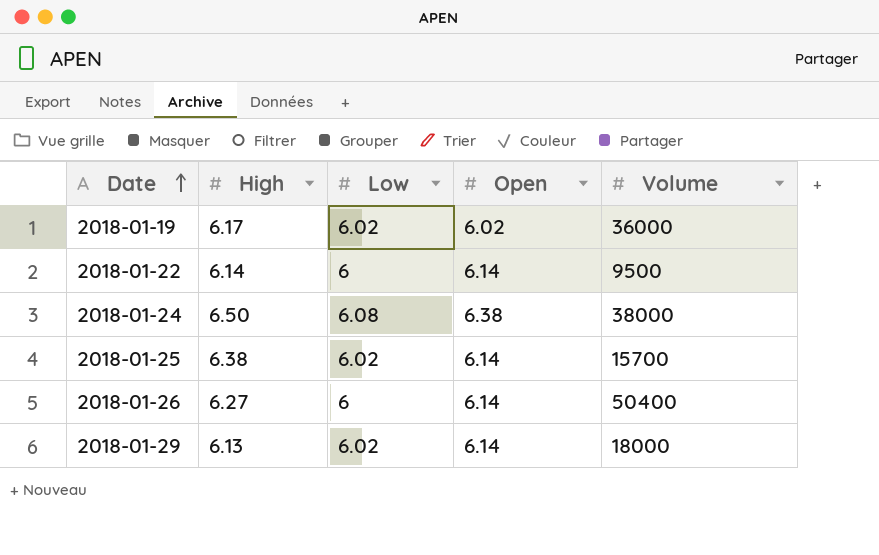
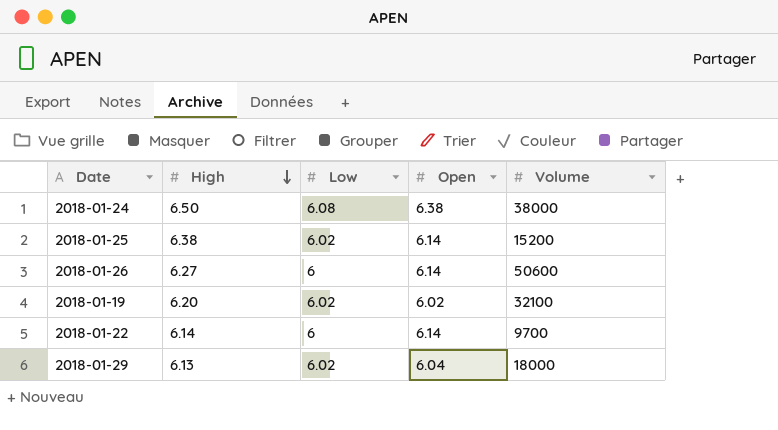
row order: Date ascending -> High descending
2018-01-25 | Volume: 15700 -> 15200
2018-01-26 | Volume: 50400 -> 50600
2018-01-19 | High: 6.17 -> 6.20
2018-01-19 | Volume: 36000 -> 32100
2018-01-22 | Volume: 9500 -> 9700
2018-01-29 | Open: 6.14 -> 6.04

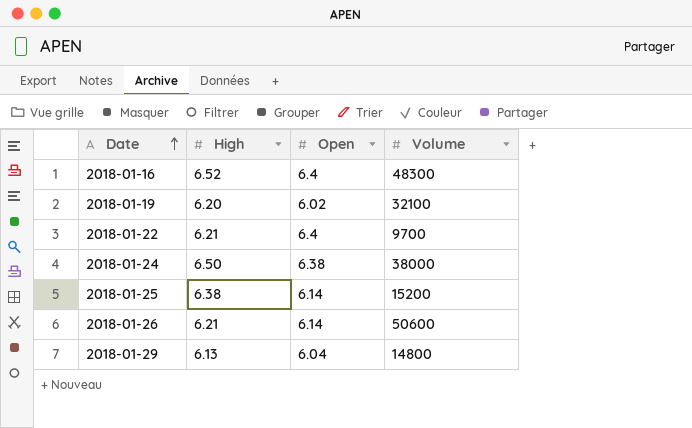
row order: High descending -> Date ascending
column Low | position: 3 -> none
row 2018-01-16: none -> 6.52 | 6.4 | 48300
2018-01-22 | High: 6.14 -> 6.21
2018-01-22 | Open: 6.14 -> 6.4
2018-01-26 | High: 6.27 -> 6.21
2018-01-29 | Volume: 18000 -> 14800

